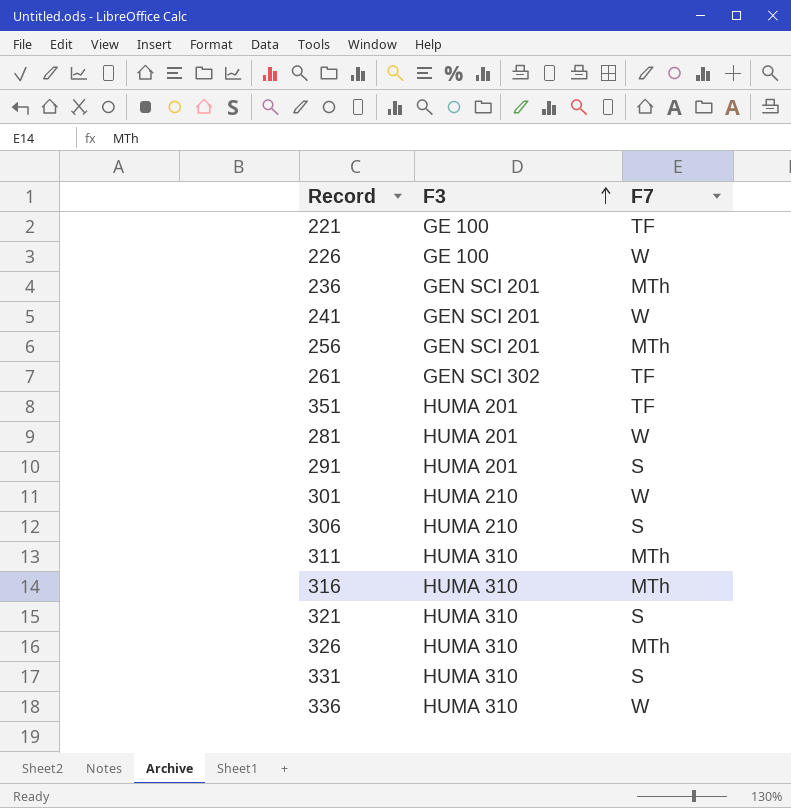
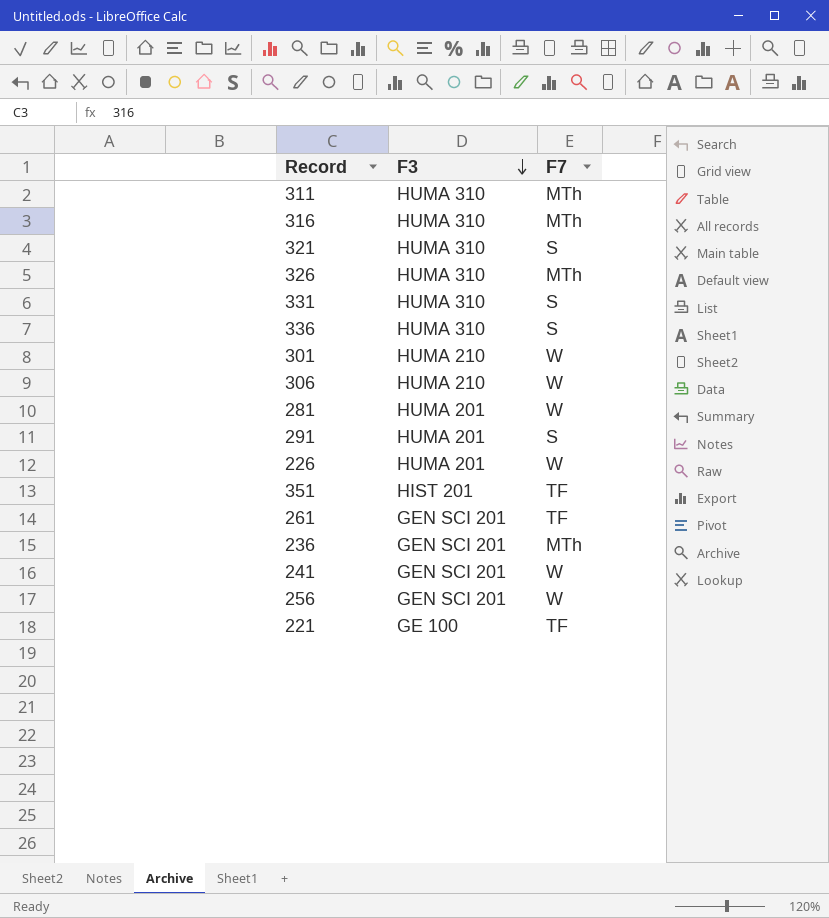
row order: F3 ascending -> F3 descending
336 | F7: W -> S
306 | F7: S -> W
226 | F3: GE 100 -> HUMA 201
351 | F3: HUMA 201 -> HIST 201
261 | F3: GEN SCI 302 -> GEN SCI 201
256 | F7: MTh -> W

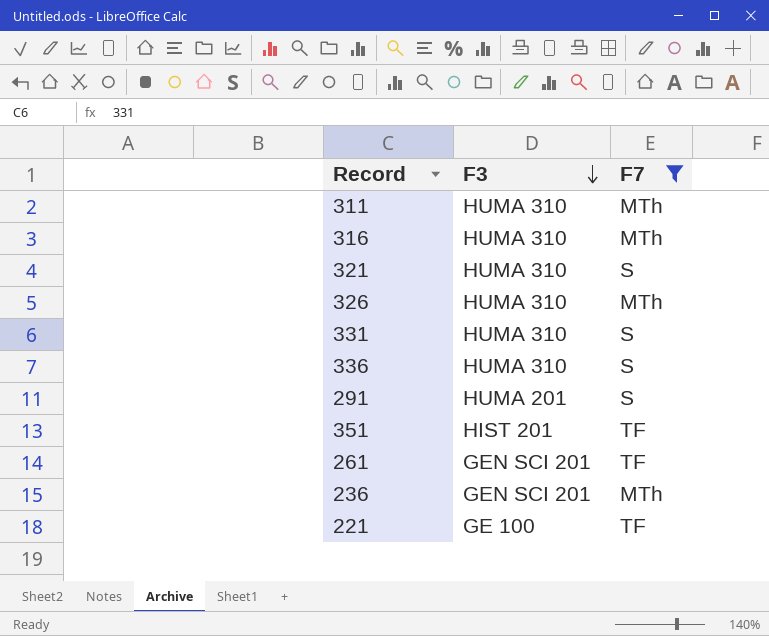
filter: none -> F7 != W

